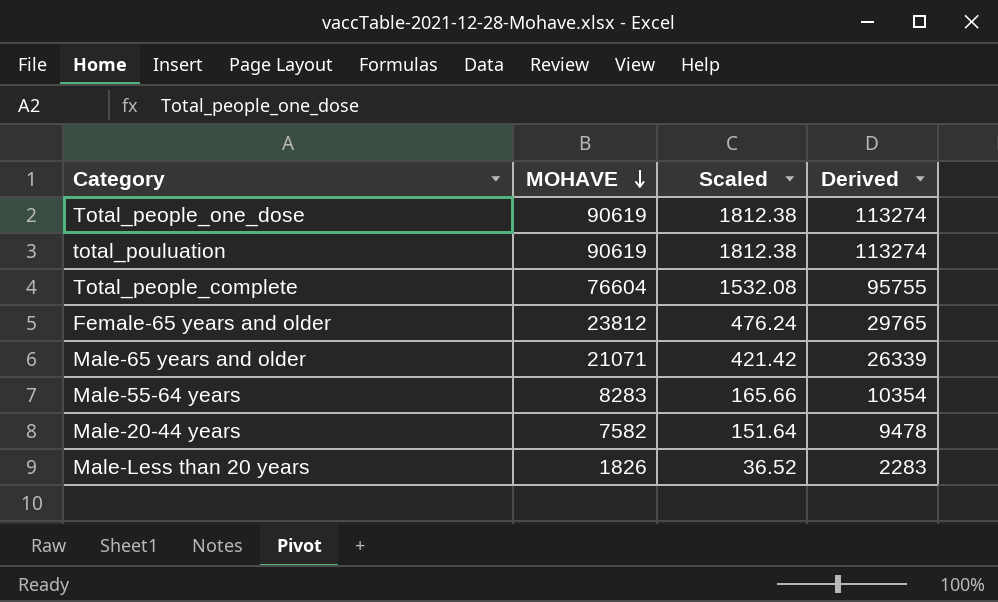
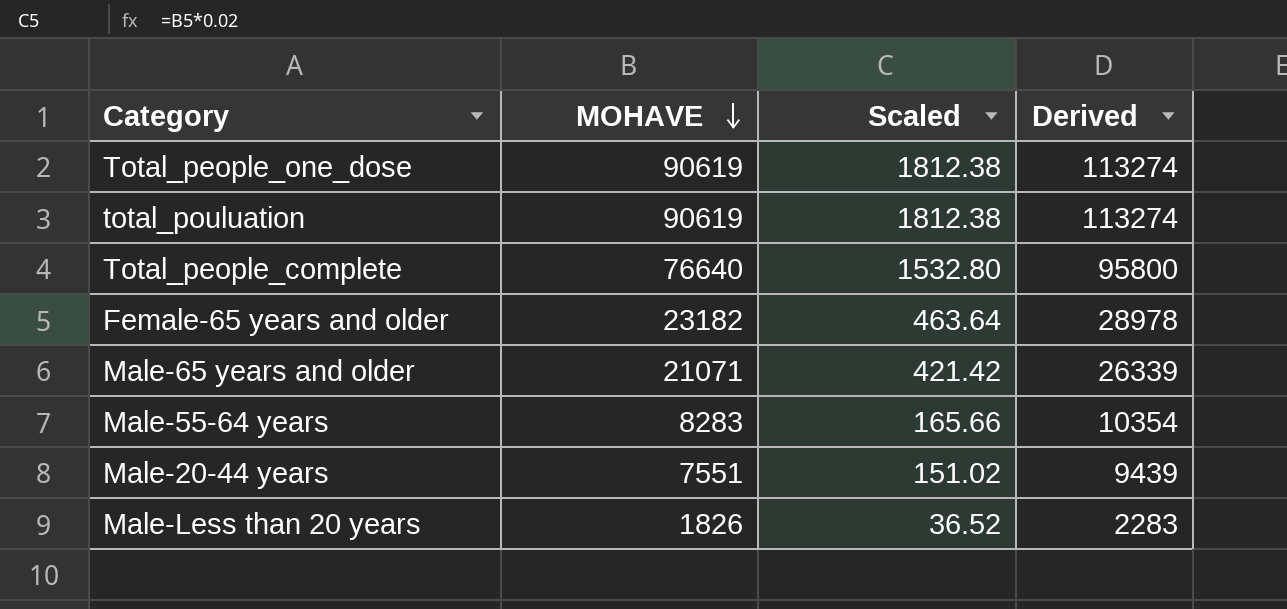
Total_people_complete | MOHAVE: 76604 -> 76640
Total_people_complete | Scaled: 1532.08 -> 1532.80
Total_people_complete | Derived: 95755 -> 95800
Female-65 years and older | MOHAVE: 23812 -> 23182
Female-65 years and older | Scaled: 476.24 -> 463.64
Female-65 years and older | Derived: 29765 -> 28978
Male-20-44 years | MOHAVE: 7582 -> 7551
Male-20-44 years | Scaled: 151.64 -> 151.02
Male-20-44 years | Derived: 9478 -> 9439

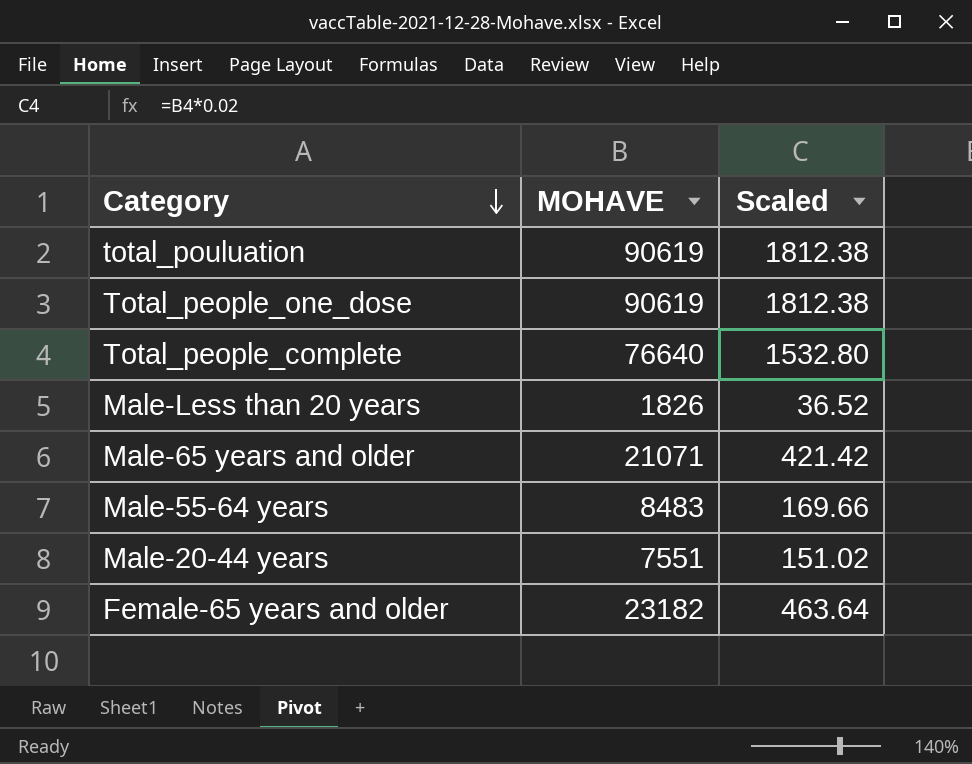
row order: MOHAVE descending -> Category descending
column Derived | formula: [MOHAVE] * 1.25 -> none
Male-55-64 years | MOHAVE: 8283 -> 8483
Male-55-64 years | Scaled: 165.66 -> 169.66

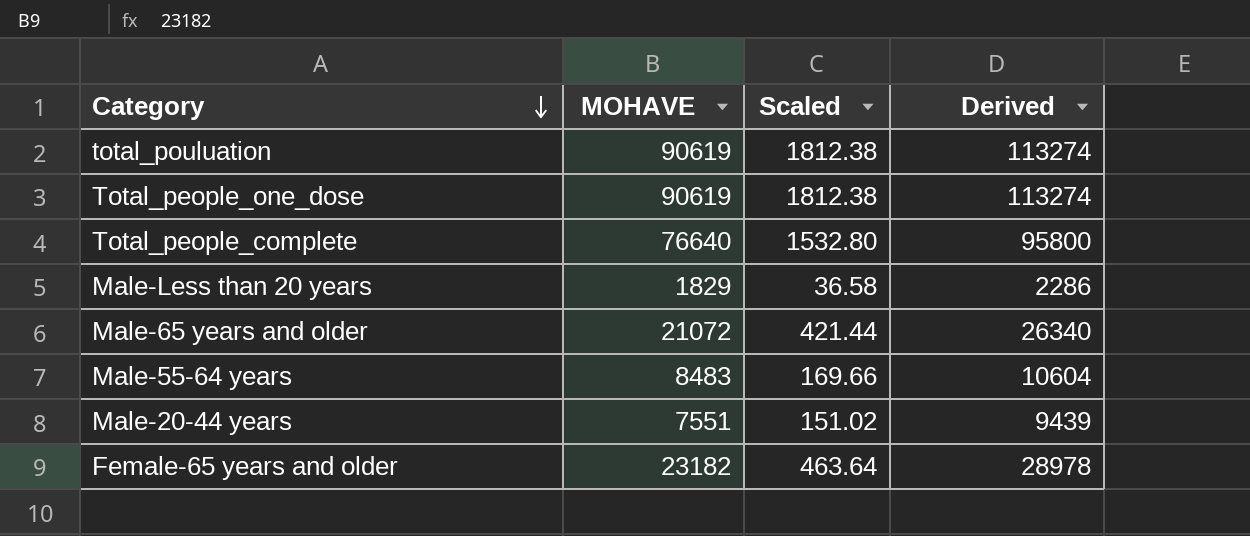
column Derived | formula: none -> [MOHAVE] * 1.25
Male-Less than 20 years | MOHAVE: 1826 -> 1829
Male-Less than 20 years | Scaled: 36.52 -> 36.58
Male-65 years and older | MOHAVE: 21071 -> 21072
Male-65 years and older | Scaled: 421.42 -> 421.44

